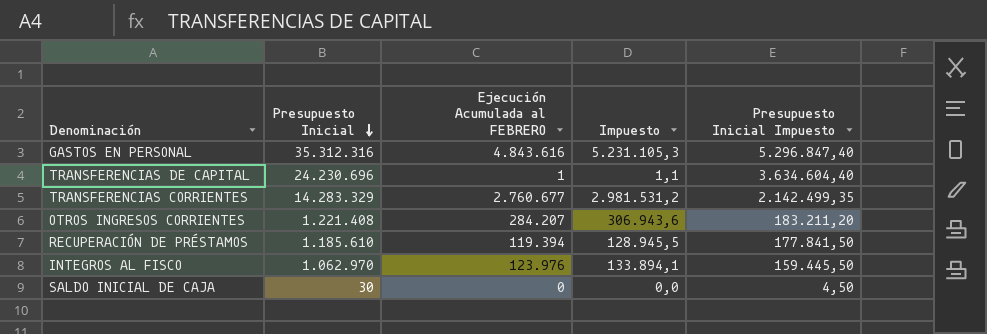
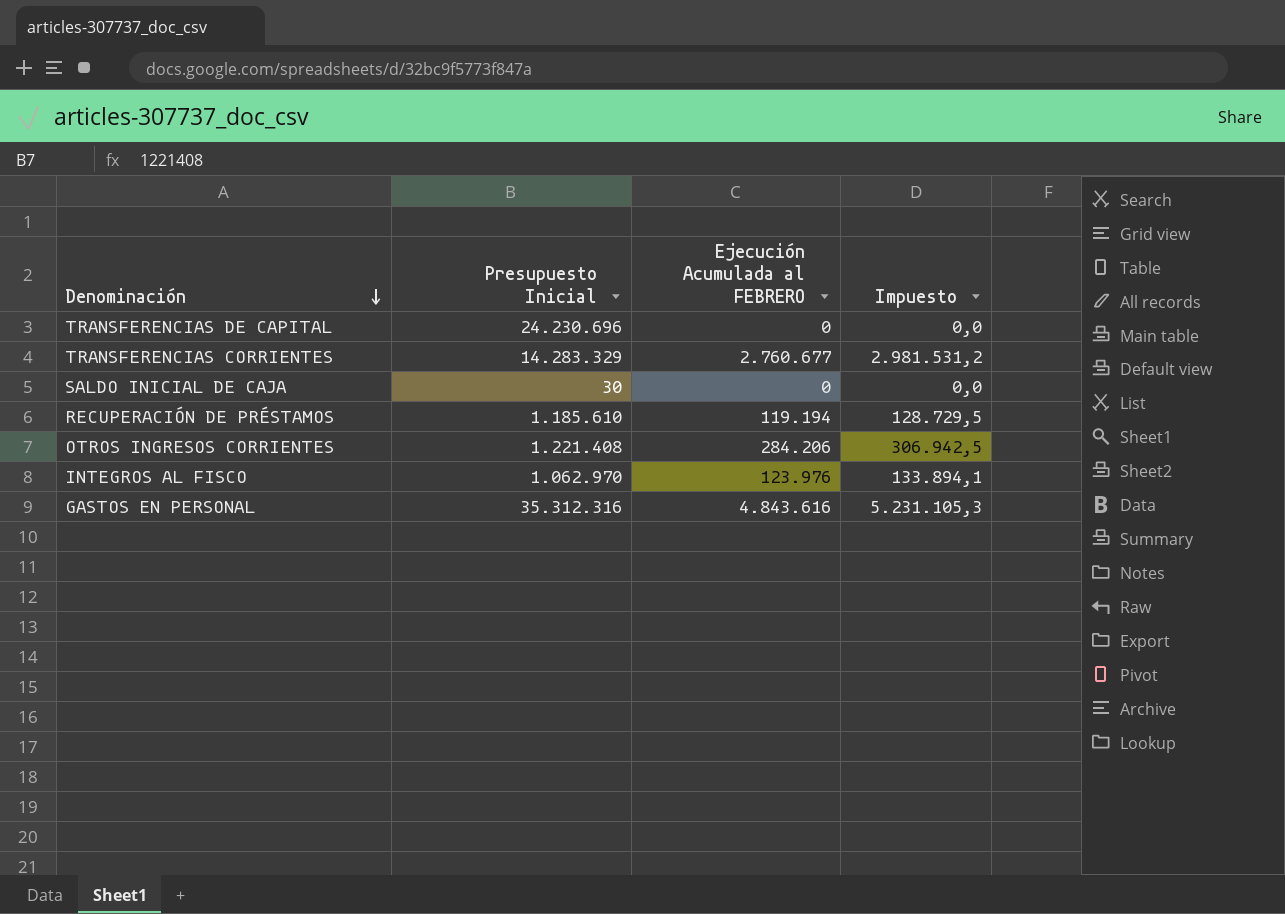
row order: Presupuesto Inicial descending -> Denominación descending
column Presupuesto Inicial Impuesto | formula: [Presupuesto Inicial] * 0,15 -> none
TRANSFERENCIAS DE CAPITAL | Ejecución Acumulada al FEBRERO: 1 -> 0
TRANSFERENCIAS DE CAPITAL | Impuesto: 1,1 -> 0,0
RECUPERACIÓN DE PRÉSTAMOS | Ejecución Acumulada al FEBRERO: 119.394 -> 119.194
RECUPERACIÓN DE PRÉSTAMOS | Impuesto: 128.945,5 -> 128.729,5
OTROS INGRESOS CORRIENTES | Ejecución Acumulada al FEBRERO: 284.207 -> 284.206
OTROS INGRESOS CORRIENTES | Impuesto: 306.943,6 -> 306.942,5

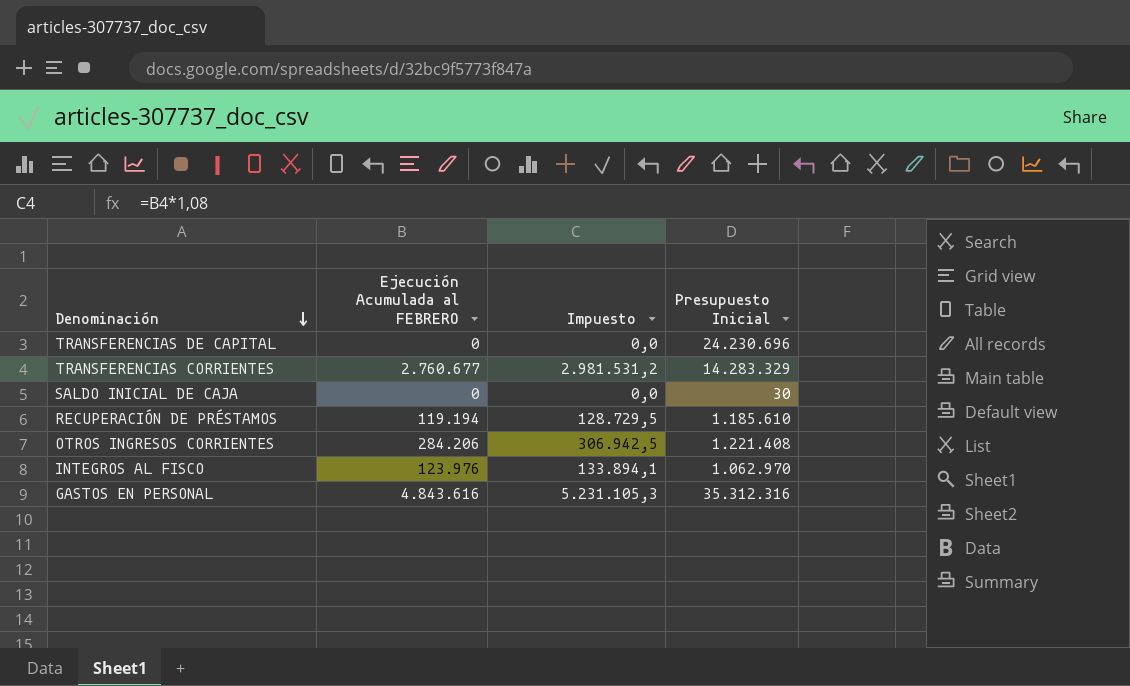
column Presupuesto Inicial | position: 2 -> 4

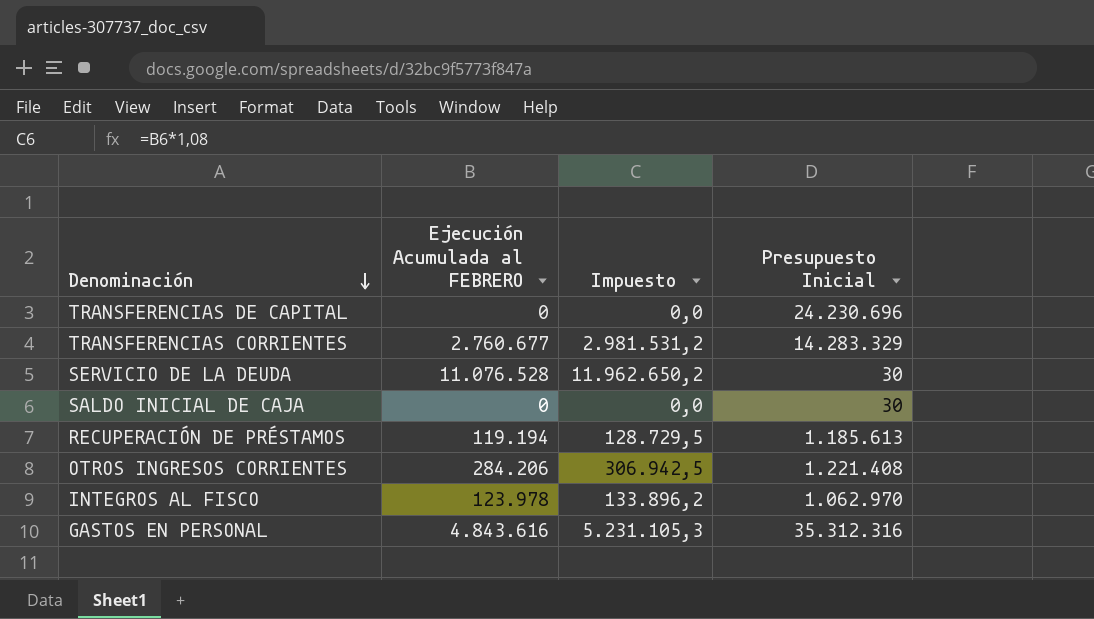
row SERVICIO DE LA DEUDA: none -> 11.076.528 | 11.962.650,2 | 30
RECUPERACIÓN DE PRÉSTAMOS | Presupuesto Inicial: 1.185.610 -> 1.185.613
INTEGROS AL FISCO | Ejecución Acumulada al FEBRERO: 123.976 -> 123.978
INTEGROS AL FISCO | Impuesto: 133.894,1 -> 133.896,2

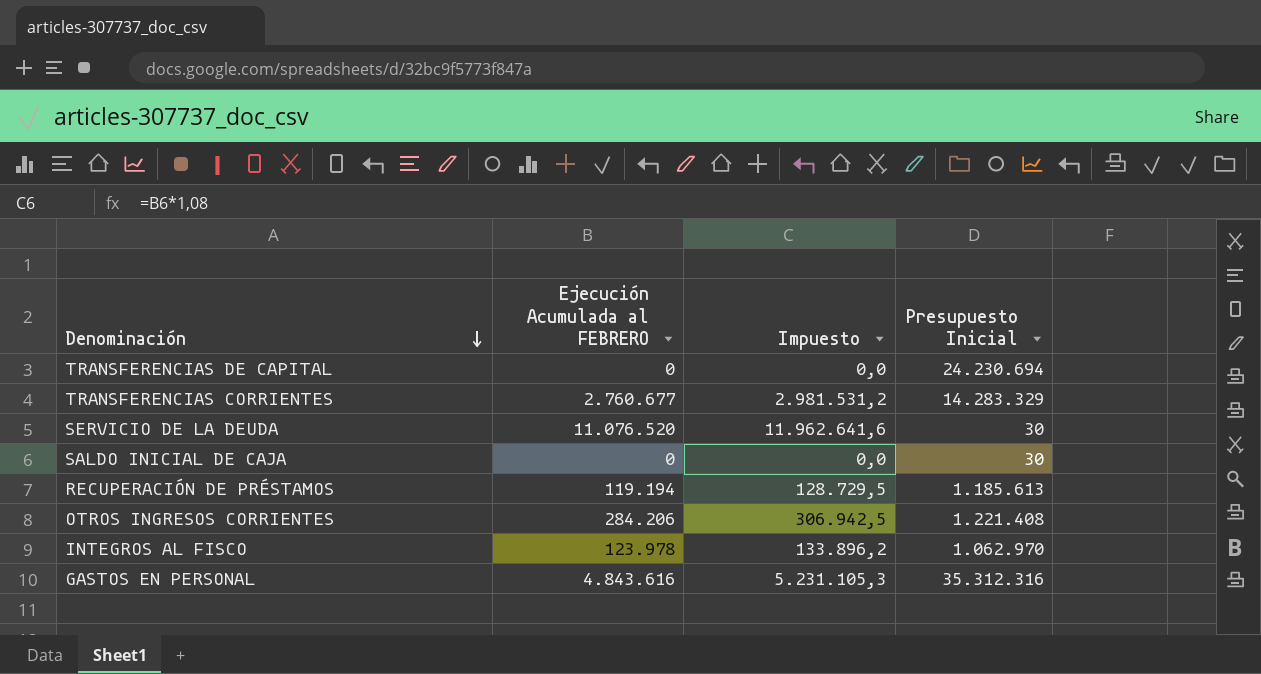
TRANSFERENCIAS DE CAPITAL | Presupuesto Inicial: 24.230.696 -> 24.230.694
SERVICIO DE LA DEUDA | Ejecución Acumulada al FEBRERO: 11.076.528 -> 11.076.520
SERVICIO DE LA DEUDA | Impuesto: 11.962.650,2 -> 11.962.641,6

